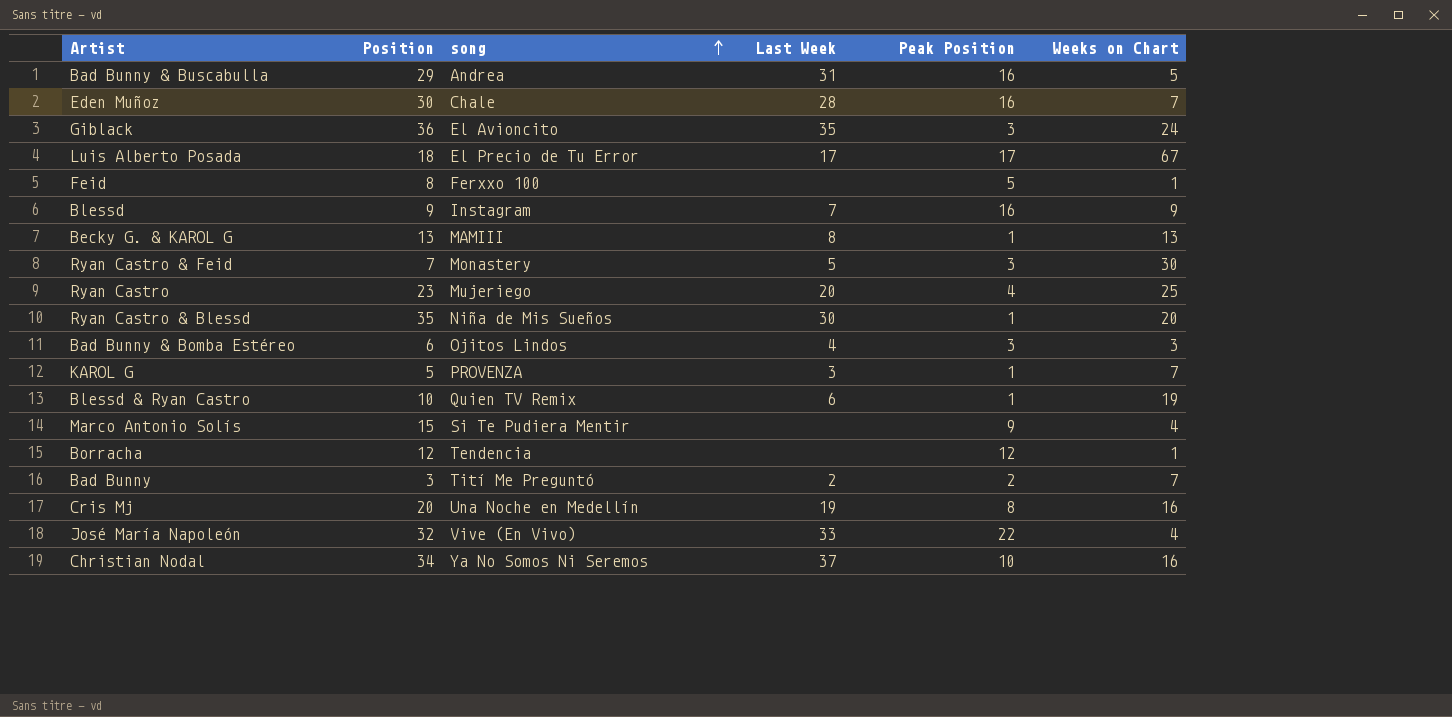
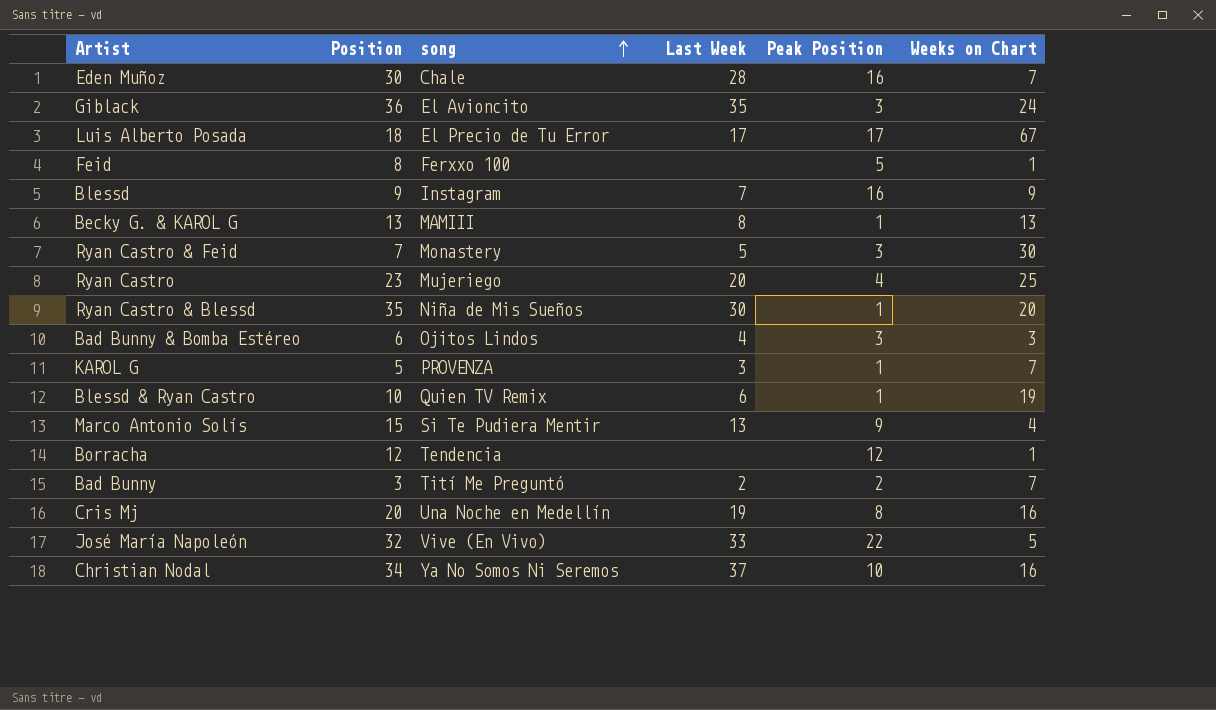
row Bad Bunny & Buscabulla: 29 | Andrea | 31 | 16 | 5 -> none
Marco Antonio Solís | Last Week: none -> 13
José María Napoleón | Weeks on Chart: 4 -> 5

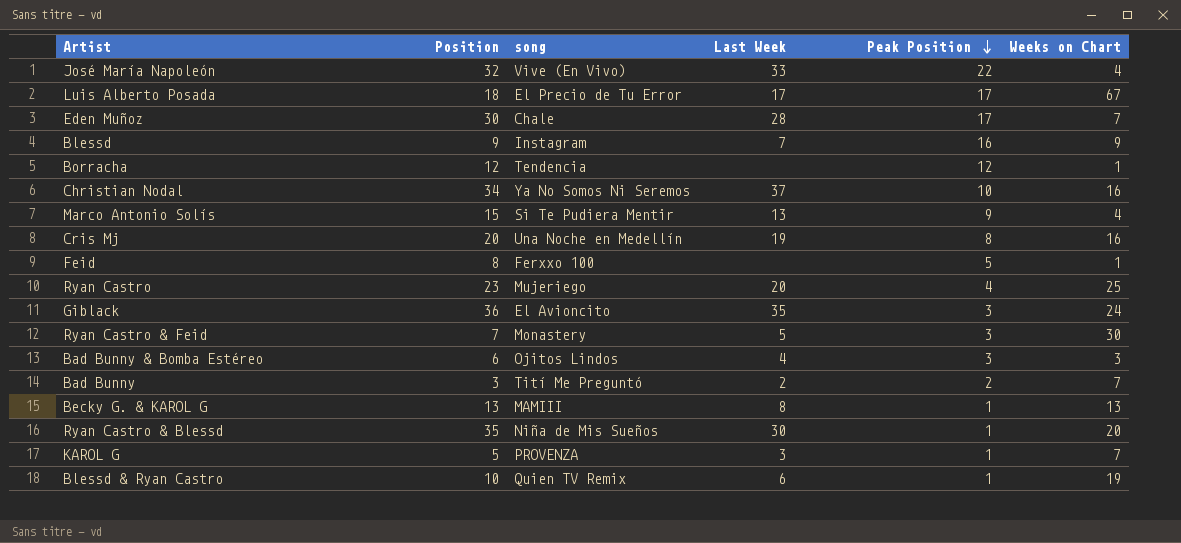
row order: song ascending -> Peak Position descending
José María Napoleón | Weeks on Chart: 5 -> 4
Eden Muñoz | Peak Position: 16 -> 17

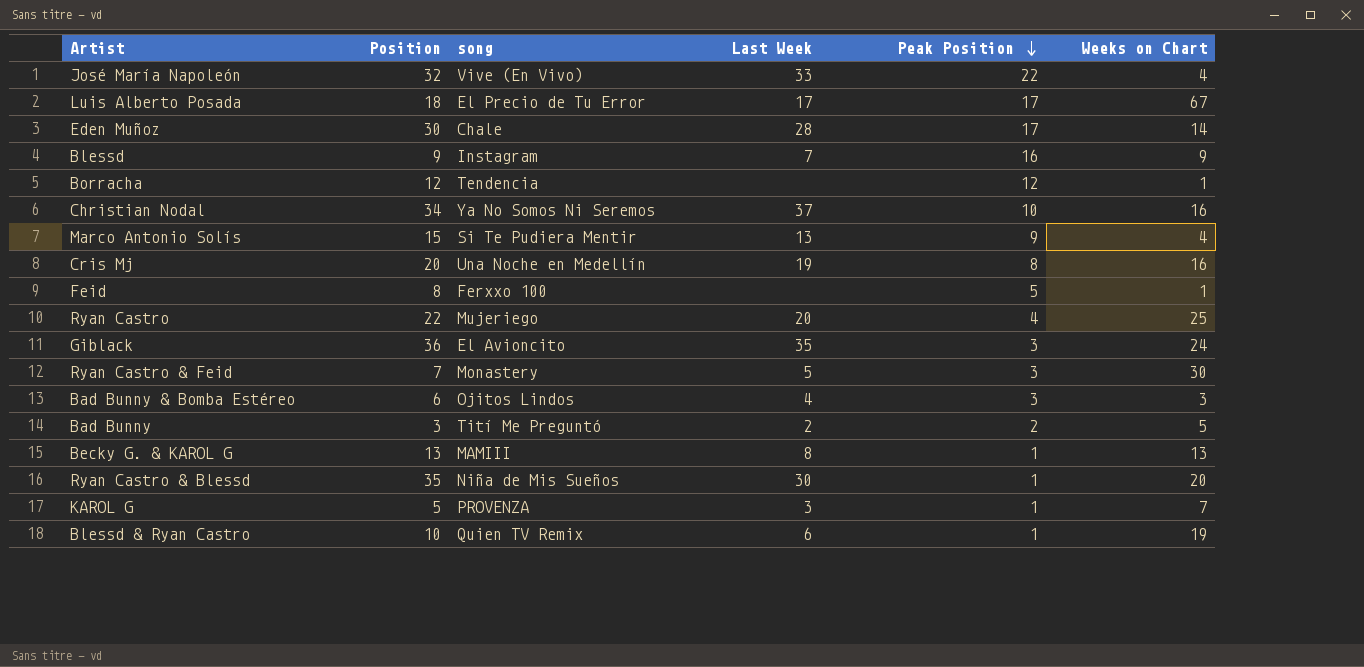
Eden Muñoz | Weeks on Chart: 7 -> 14
Ryan Castro | Position: 23 -> 22
Bad Bunny | Weeks on Chart: 7 -> 5

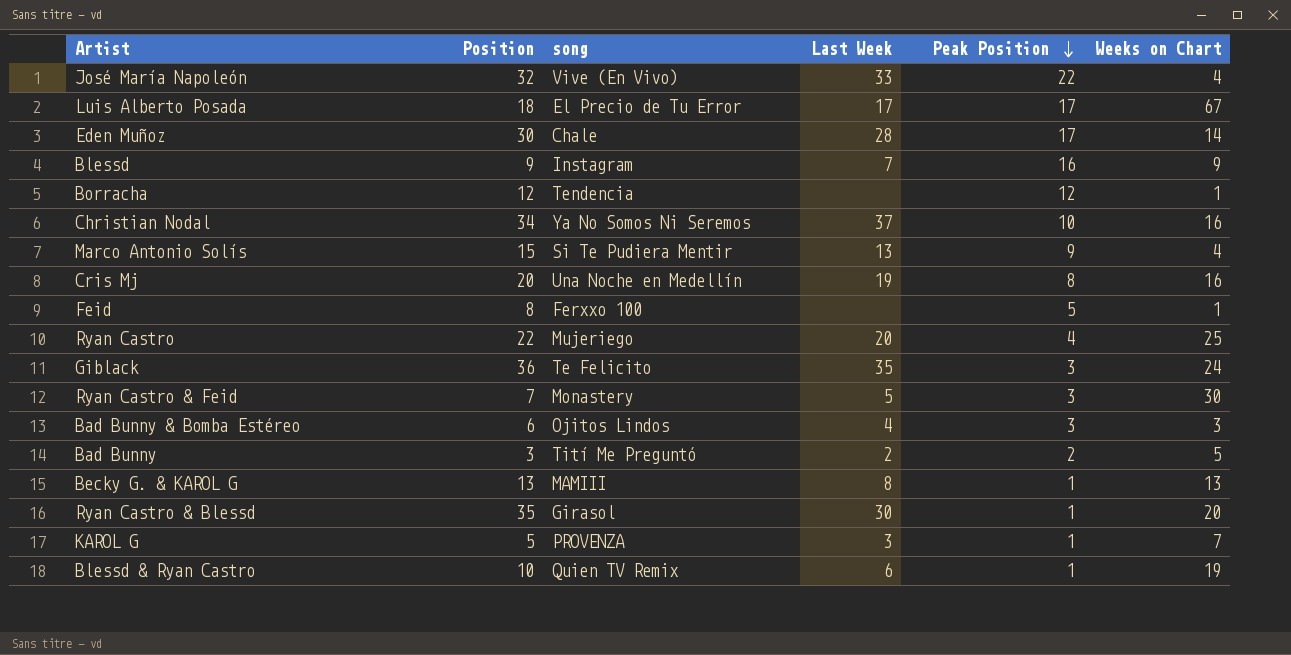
Giblack | song: El Avioncito -> Te Felicito
Ryan Castro & Blessd | song: Niña de Mis Sueños -> Girasol

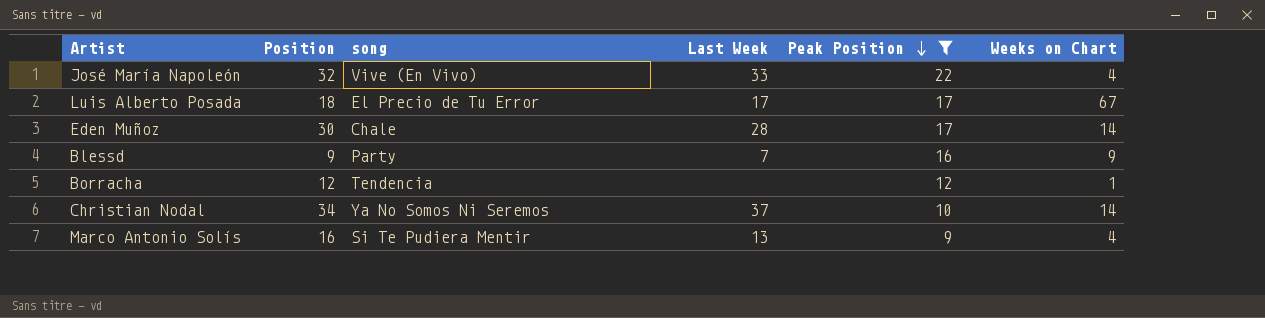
filter: none -> Peak Position >= 9
Blessd | song: Instagram -> Party
Christian Nodal | Weeks on Chart: 16 -> 14
Marco Antonio Solís | Position: 15 -> 16

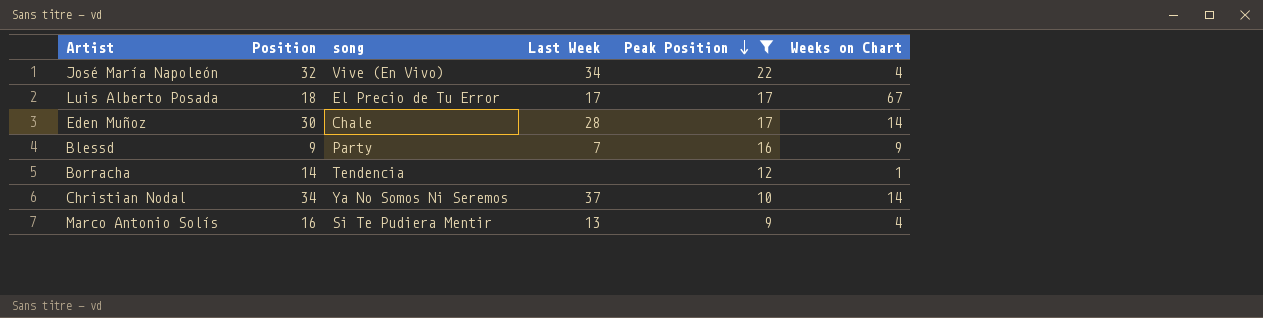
José María Napoleón | Last Week: 33 -> 34
Borracha | Position: 12 -> 14

